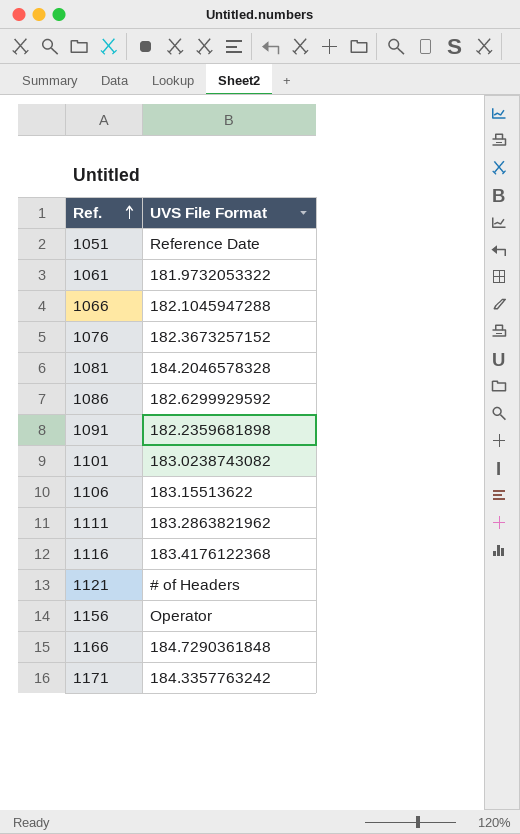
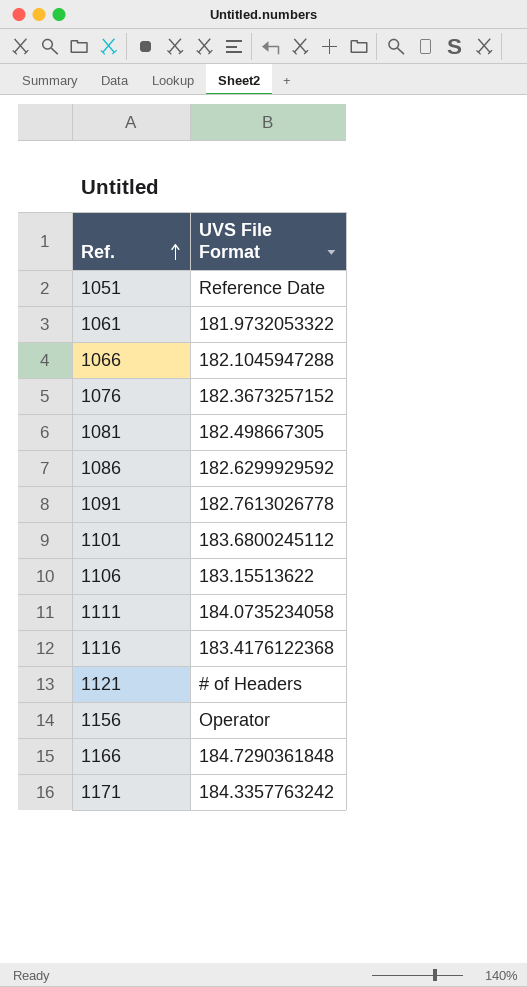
1081 | UVS File Format: 184.2046578328 -> 182.498667305
1091 | UVS File Format: 182.2359681898 -> 182.7613026778
1101 | UVS File Format: 183.0238743082 -> 183.6800245112
1111 | UVS File Format: 183.2863821962 -> 184.0735234058

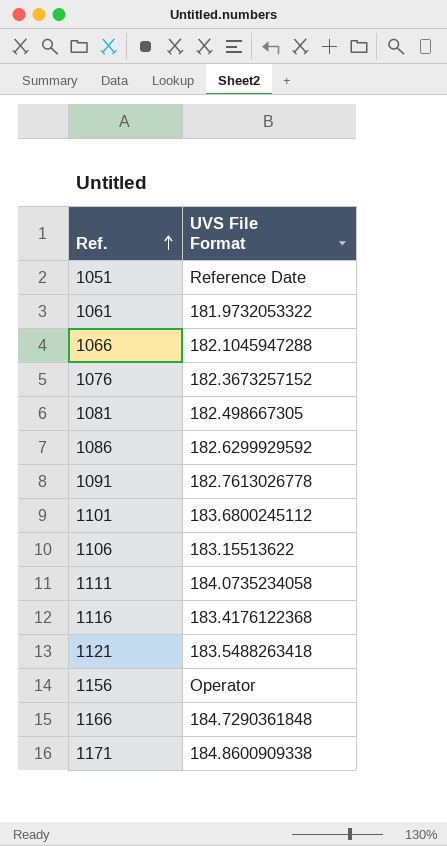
1121 | UVS File Format: # of Headers -> 183.5488263418
1171 | UVS File Format: 184.3357763242 -> 184.8600909338

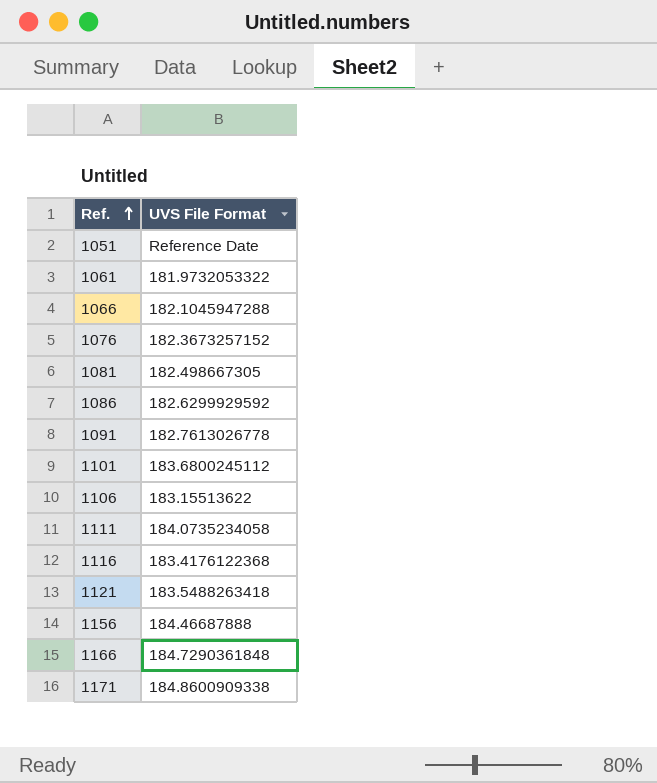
1156 | UVS File Format: Operator -> 184.46687888

